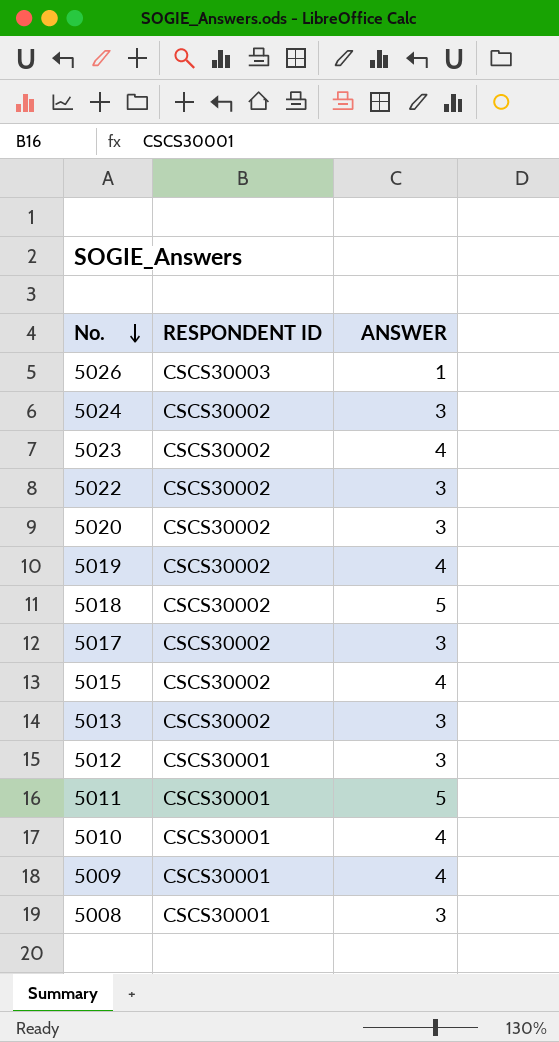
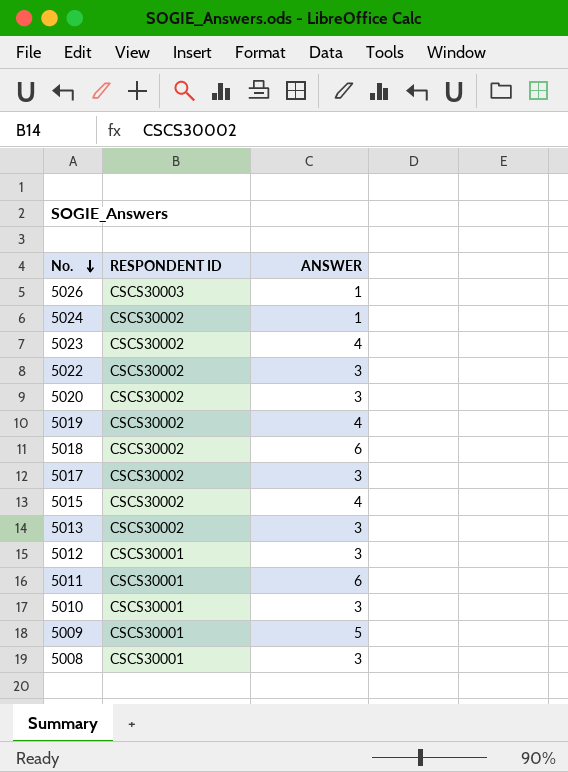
5024 | ANSWER: 3 -> 1
5018 | ANSWER: 5 -> 6
5011 | ANSWER: 5 -> 6
5010 | ANSWER: 4 -> 3
5009 | ANSWER: 4 -> 5

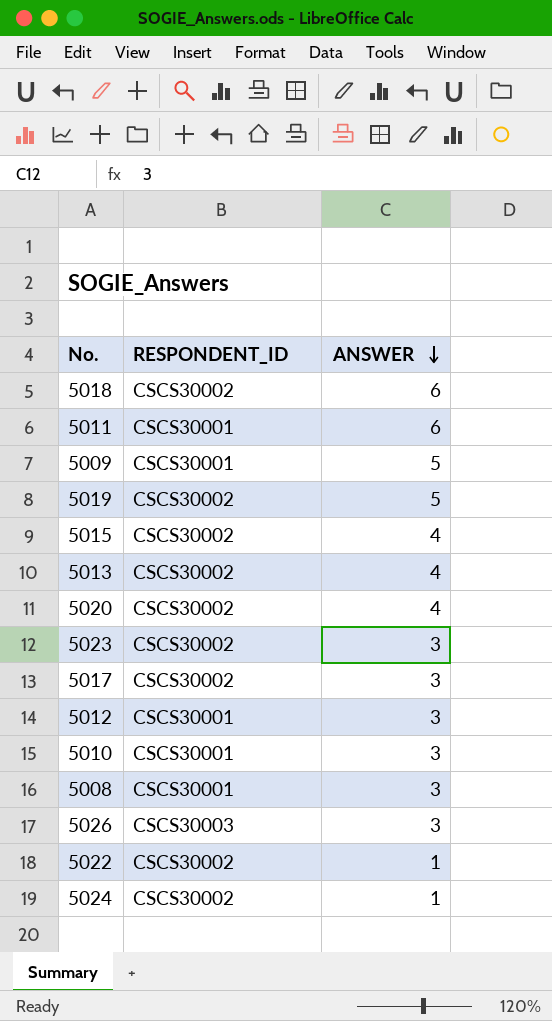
row order: No. descending -> ANSWER descending
column name: RESPONDENT ID -> RESPONDENT_ID
5019 | ANSWER: 4 -> 5
5013 | ANSWER: 3 -> 4
5020 | ANSWER: 3 -> 4
5023 | ANSWER: 4 -> 3
5026 | ANSWER: 1 -> 3
5022 | ANSWER: 3 -> 1

